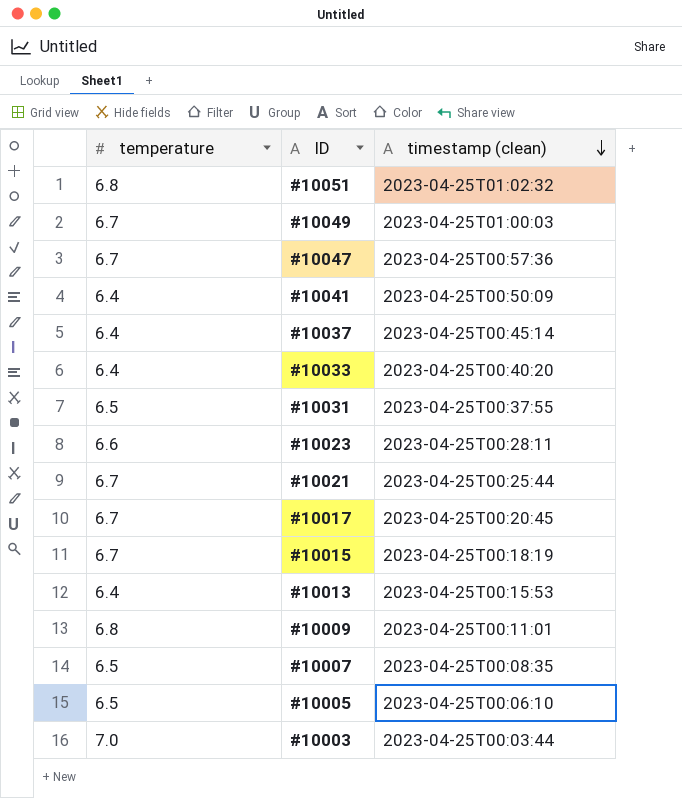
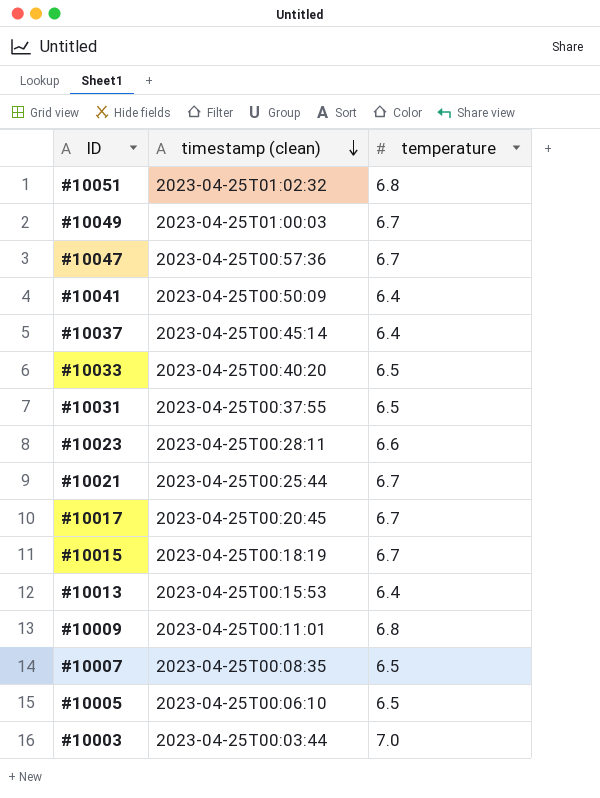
column temperature | position: 1 -> 3
#10033 | temperature: 6.4 -> 6.5

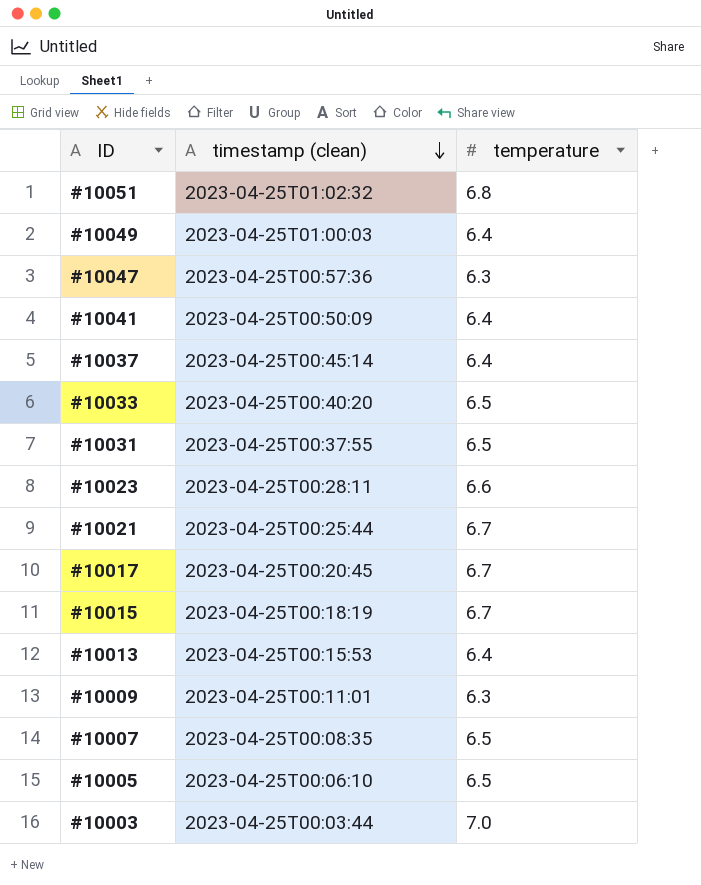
#10049 | temperature: 6.7 -> 6.4
#10047 | temperature: 6.7 -> 6.3
#10009 | temperature: 6.8 -> 6.3

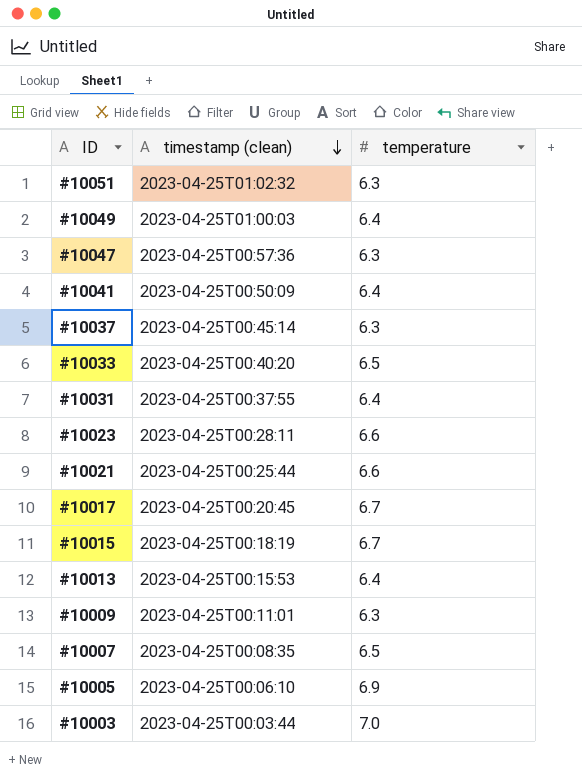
#10051 | temperature: 6.8 -> 6.3
#10037 | temperature: 6.4 -> 6.3
#10031 | temperature: 6.5 -> 6.4
#10021 | temperature: 6.7 -> 6.6
#10005 | temperature: 6.5 -> 6.9

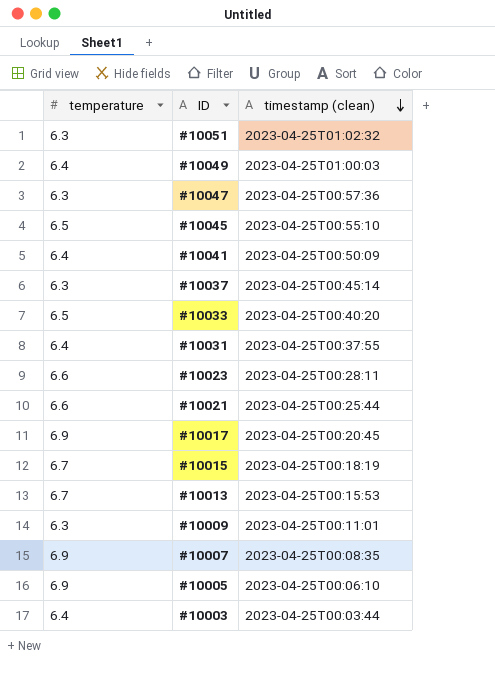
column temperature | position: 3 -> 1
row #10045: none -> 6.5 | 2023-04-25T00:55:10
#10017 | temperature: 6.7 -> 6.9
#10013 | temperature: 6.4 -> 6.7
#10007 | temperature: 6.5 -> 6.9
#10003 | temperature: 7.0 -> 6.4

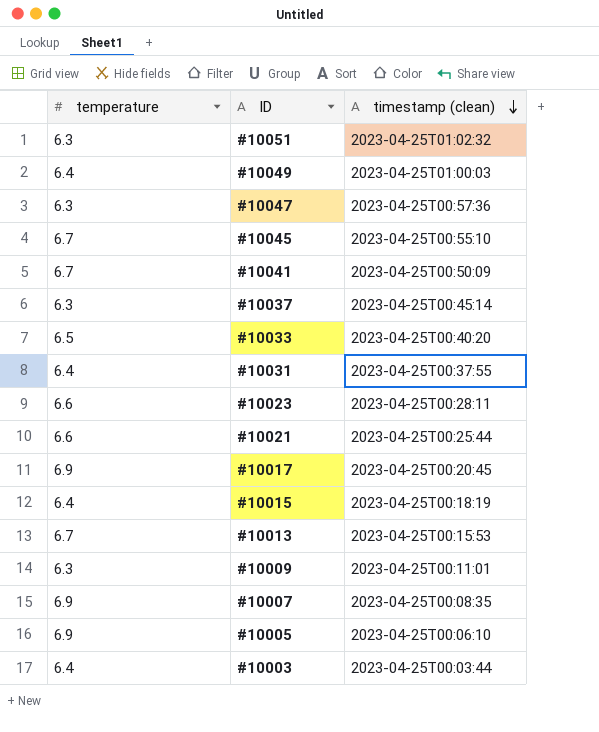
#10045 | temperature: 6.5 -> 6.7
#10041 | temperature: 6.4 -> 6.7
#10015 | temperature: 6.7 -> 6.4

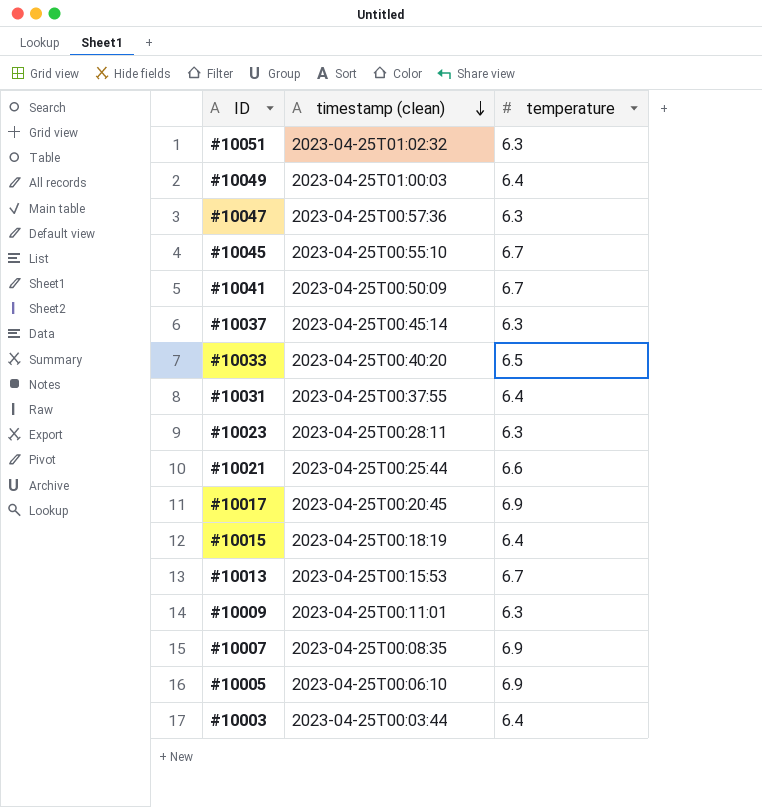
column temperature | position: 1 -> 3
#10023 | temperature: 6.6 -> 6.3

